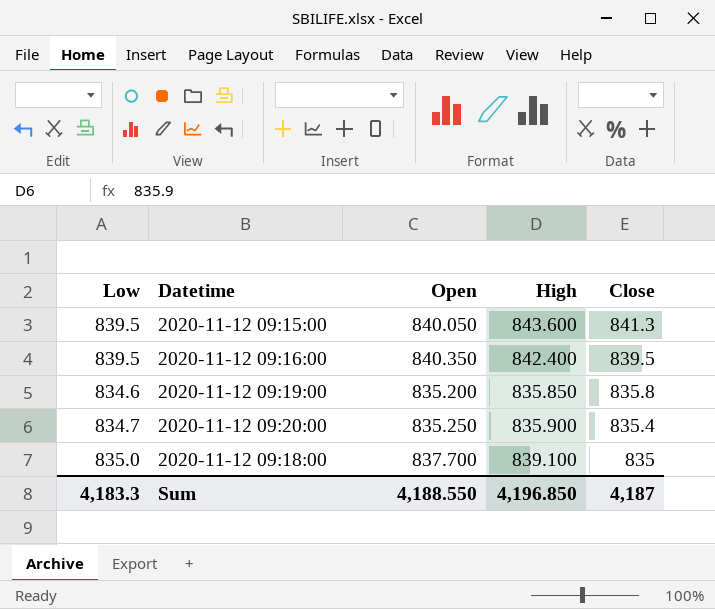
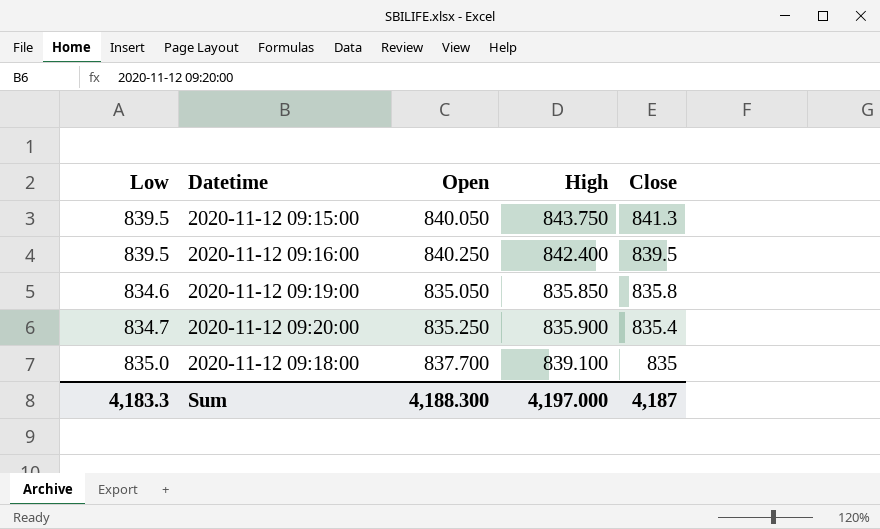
2020-11-12 09:15:00 | High: 843.600 -> 843.750
2020-11-12 09:16:00 | Open: 840.350 -> 840.250
2020-11-12 09:19:00 | Open: 835.200 -> 835.050
Sum | Open: 4,188.550 -> 4,188.300
Sum | High: 4,196.850 -> 4,197.000

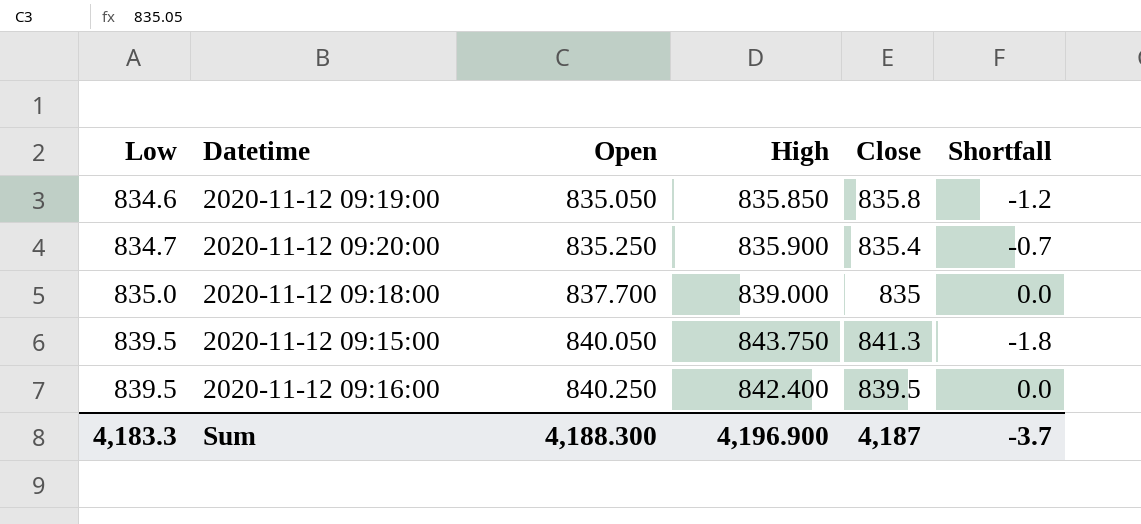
row order: Close descending -> Low ascending
column Shortfall | formula: none -> [Low] - [Close]
2020-11-12 09:18:00 | High: 839.100 -> 839.000
Sum | High: 4,197.000 -> 4,196.900

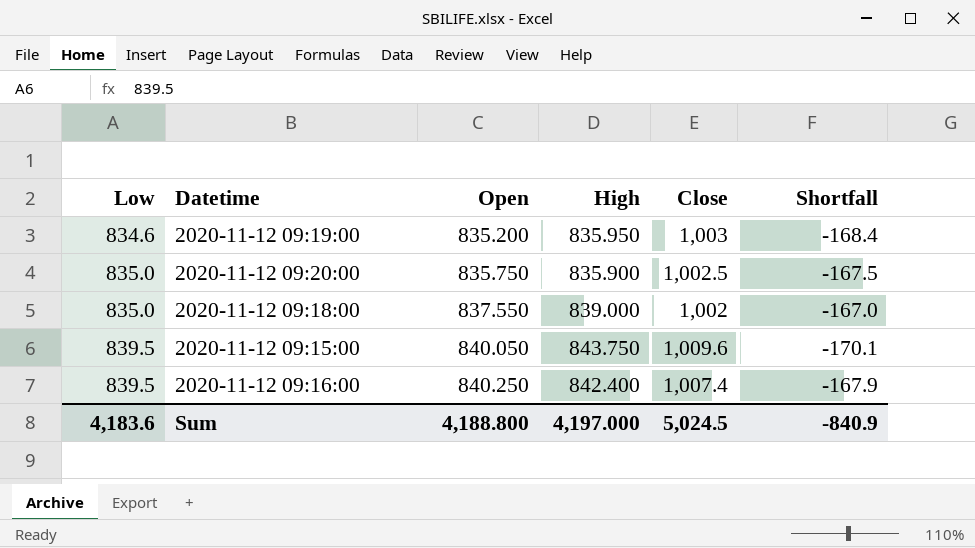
2020-11-12 09:19:00 | Open: 835.050 -> 835.200
2020-11-12 09:19:00 | High: 835.850 -> 835.950
2020-11-12 09:19:00 | Close: 835.8 -> 1,003
2020-11-12 09:19:00 | Shortfall: -1.2 -> -168.4
2020-11-12 09:20:00 | Low: 834.7 -> 835.0
2020-11-12 09:20:00 | Open: 835.250 -> 835.750
2020-11-12 09:20:00 | Close: 835.4 -> 1,002.5
2020-11-12 09:20:00 | Shortfall: -0.7 -> -167.5
2020-11-12 09:18:00 | Open: 837.700 -> 837.550
2020-11-12 09:18:00 | Close: 835 -> 1,002
2020-11-12 09:18:00 | Shortfall: 0.0 -> -167.0
2020-11-12 09:15:00 | Close: 841.3 -> 1,009.6
2020-11-12 09:15:00 | Shortfall: -1.8 -> -170.1
2020-11-12 09:16:00 | Close: 839.5 -> 1,007.4
2020-11-12 09:16:00 | Shortfall: 0.0 -> -167.9
Sum | Low: 4,183.3 -> 4,183.6
Sum | Open: 4,188.300 -> 4,188.800
Sum | High: 4,196.900 -> 4,197.000
Sum | Close: 4,187 -> 5,024.5
Sum | Shortfall: -3.7 -> -840.9

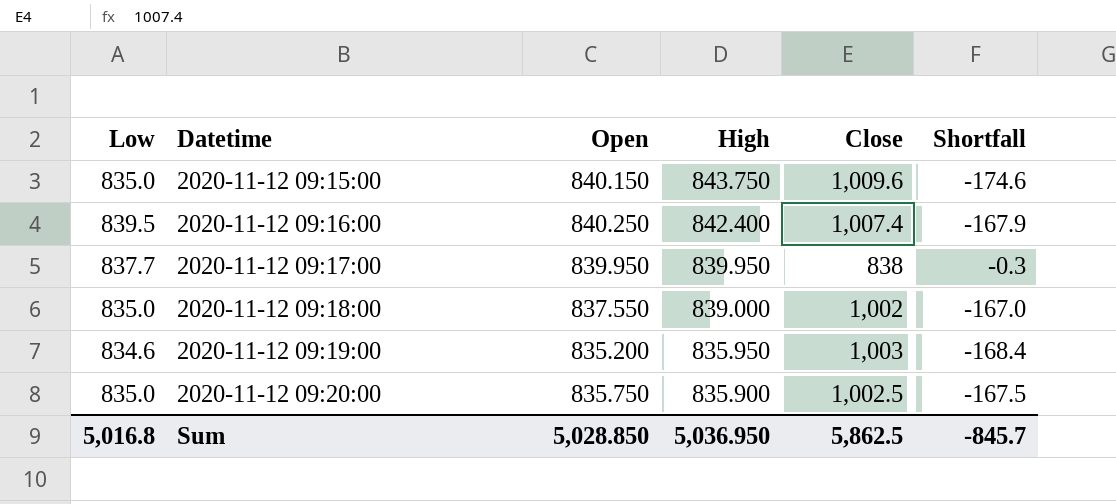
row order: Low ascending -> Datetime ascending
2020-11-12 09:15:00 | Low: 839.5 -> 835.0
2020-11-12 09:15:00 | Open: 840.050 -> 840.150
2020-11-12 09:15:00 | Shortfall: -170.1 -> -174.6
row 2020-11-12 09:17:00: none -> 837.7 | 839.950 | 839.950 | 838 | -0.3
Sum | Low: 4,183.6 -> 5,016.8
Sum | Open: 4,188.800 -> 5,028.850
Sum | High: 4,197.000 -> 5,036.950
Sum | Close: 5,024.5 -> 5,862.5
Sum | Shortfall: -840.9 -> -845.7

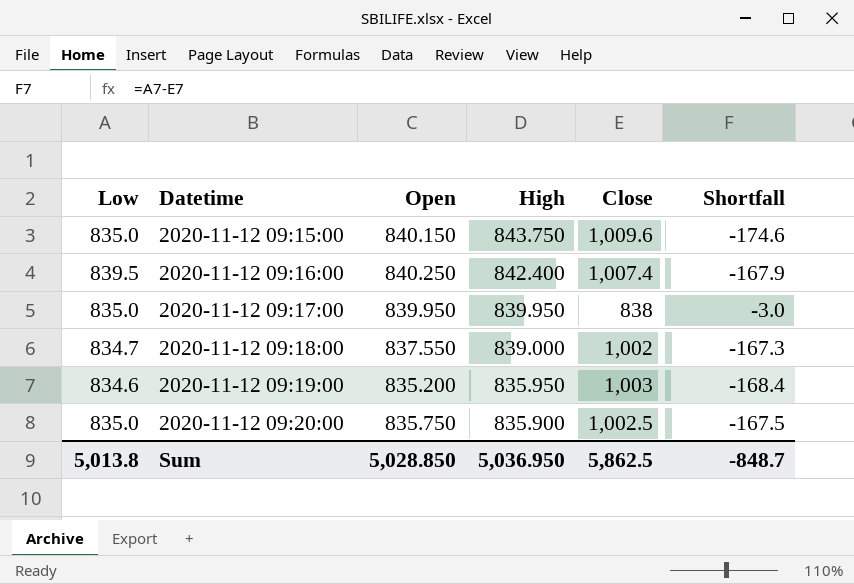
2020-11-12 09:17:00 | Low: 837.7 -> 835.0
2020-11-12 09:17:00 | Shortfall: -0.3 -> -3.0
2020-11-12 09:18:00 | Low: 835.0 -> 834.7
2020-11-12 09:18:00 | Shortfall: -167.0 -> -167.3
Sum | Low: 5,016.8 -> 5,013.8
Sum | Shortfall: -845.7 -> -848.7

